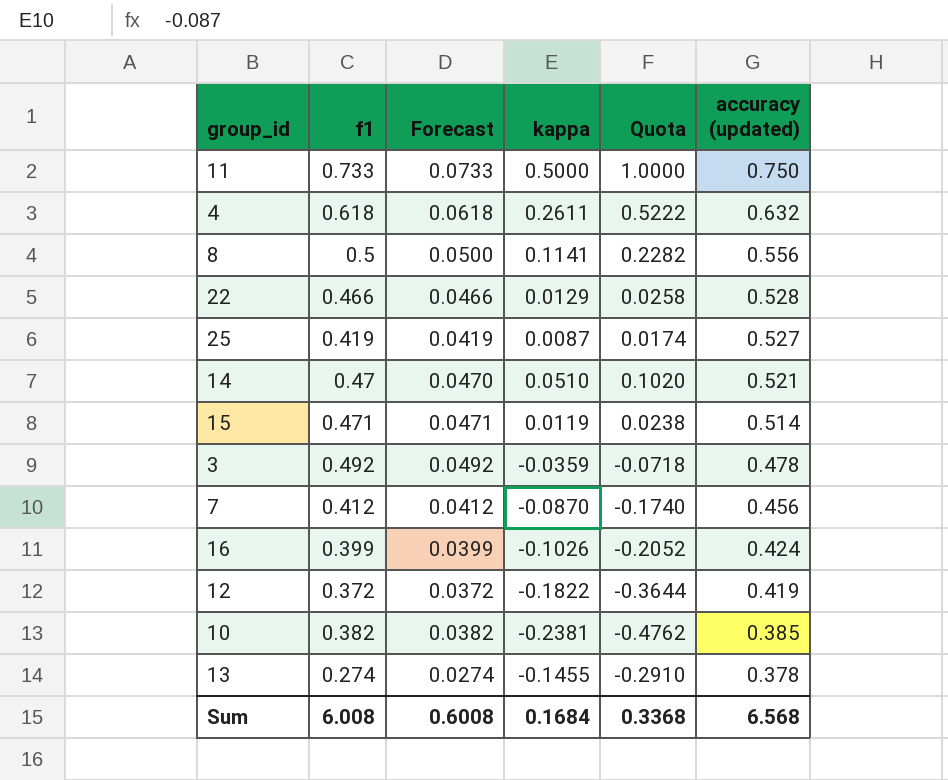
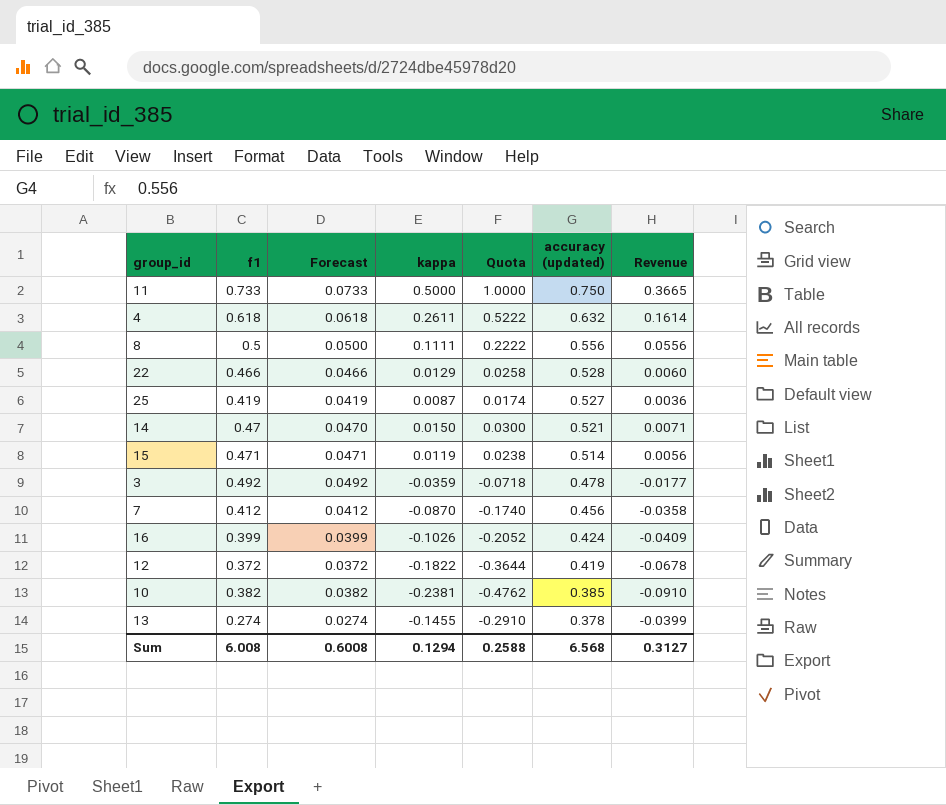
column Revenue | formula: none -> [f1] * [kappa]
8 | kappa: 0.1141 -> 0.1111
8 | Quota: 0.2282 -> 0.2222
14 | kappa: 0.0510 -> 0.0150
14 | Quota: 0.1020 -> 0.0300
Sum | kappa: 0.1684 -> 0.1294
Sum | Quota: 0.3368 -> 0.2588

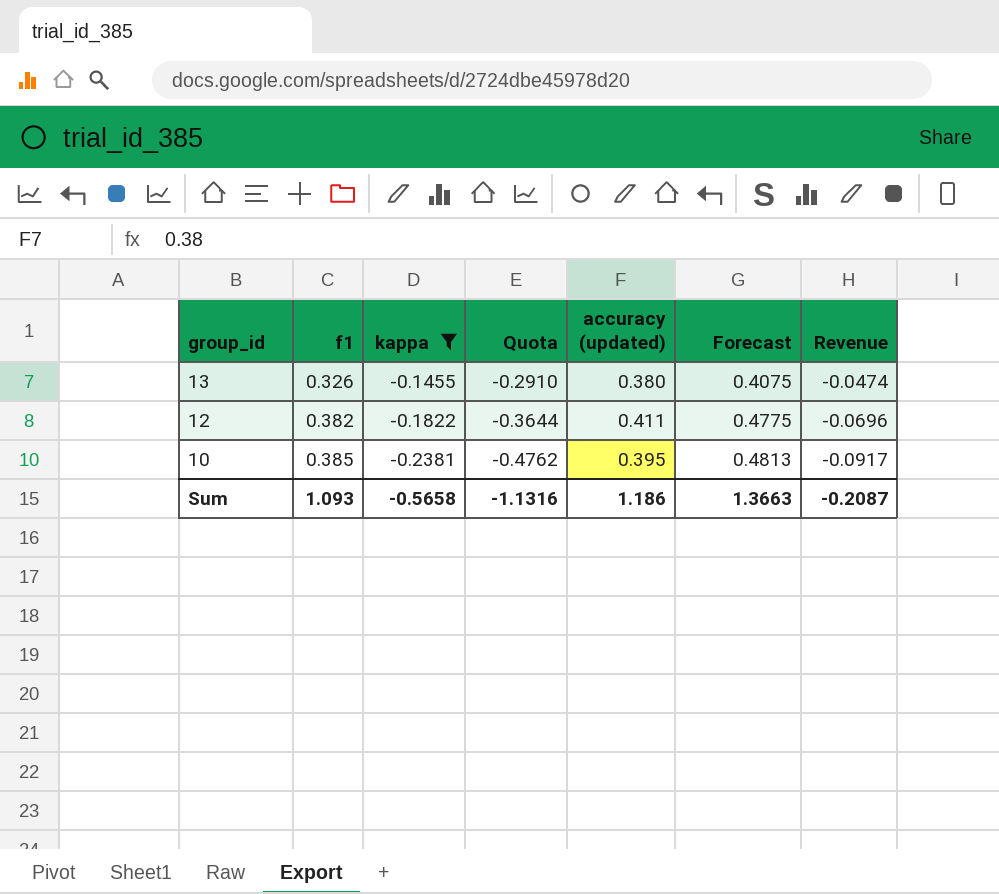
filter: none -> kappa <= -0.1455
row order: accuracy (updated) descending -> group_id descending
column Forecast | formula: [f1] * 0.1 -> [f1] * 1.25
column Forecast | position: 3 -> 6
13 | f1: 0.274 -> 0.326
13 | accuracy (updated): 0.378 -> 0.380
13 | Revenue: -0.0399 -> -0.0474
12 | f1: 0.372 -> 0.382
12 | accuracy (updated): 0.419 -> 0.411
12 | Revenue: -0.0678 -> -0.0696
10 | f1: 0.382 -> 0.385
10 | accuracy (updated): 0.385 -> 0.395
10 | Revenue: -0.0910 -> -0.0917
Sum | f1: 6.008 -> 1.093
Sum | kappa: 0.1294 -> -0.5658
Sum | Quota: 0.2588 -> -1.1316
Sum | accuracy (updated): 6.568 -> 1.186
Sum | Forecast: 0.6008 -> 1.3663
Sum | Revenue: 0.3127 -> -0.2087

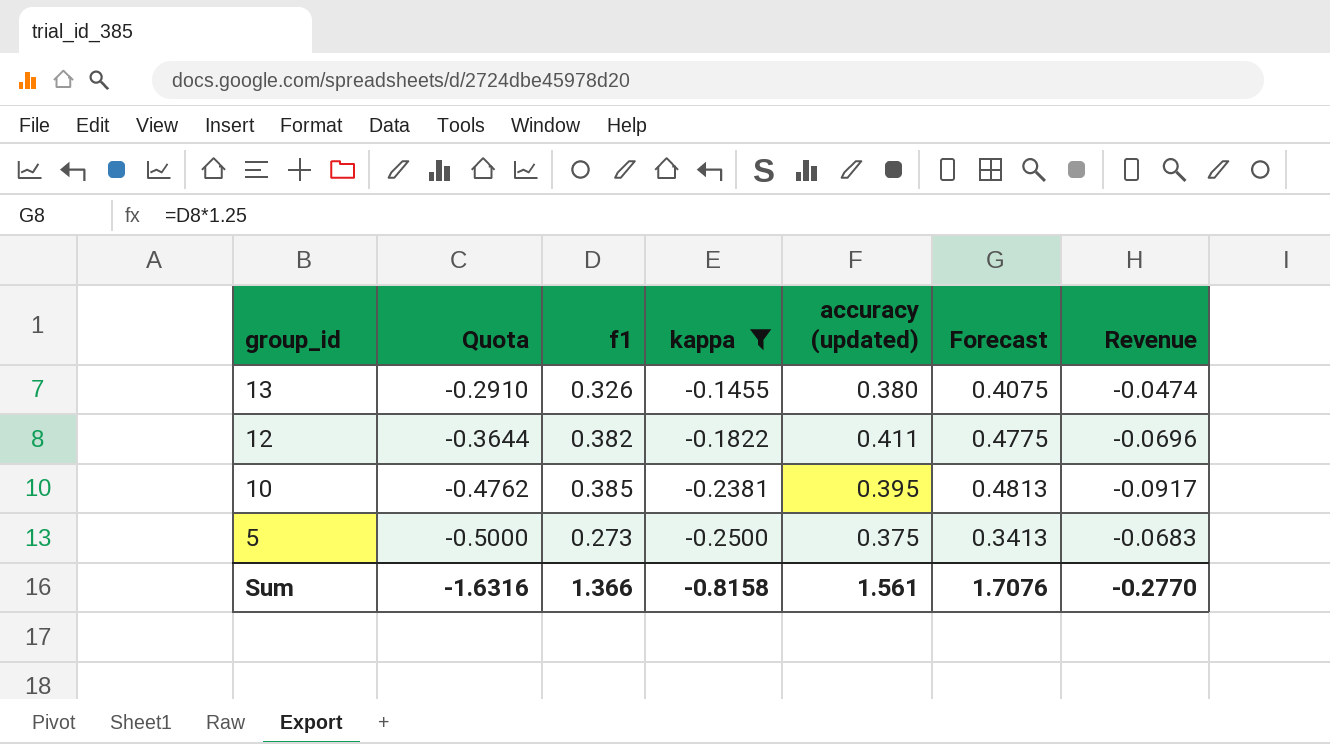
column Quota | position: 4 -> 2
row 5: none -> -0.5000 | 0.273 | -0.2500 | 0.375 | 0.3413 | -0.0683
Sum | Quota: -1.1316 -> -1.6316
Sum | f1: 1.093 -> 1.366
Sum | kappa: -0.5658 -> -0.8158
Sum | accuracy (updated): 1.186 -> 1.561
Sum | Forecast: 1.3663 -> 1.7076
Sum | Revenue: -0.2087 -> -0.2770

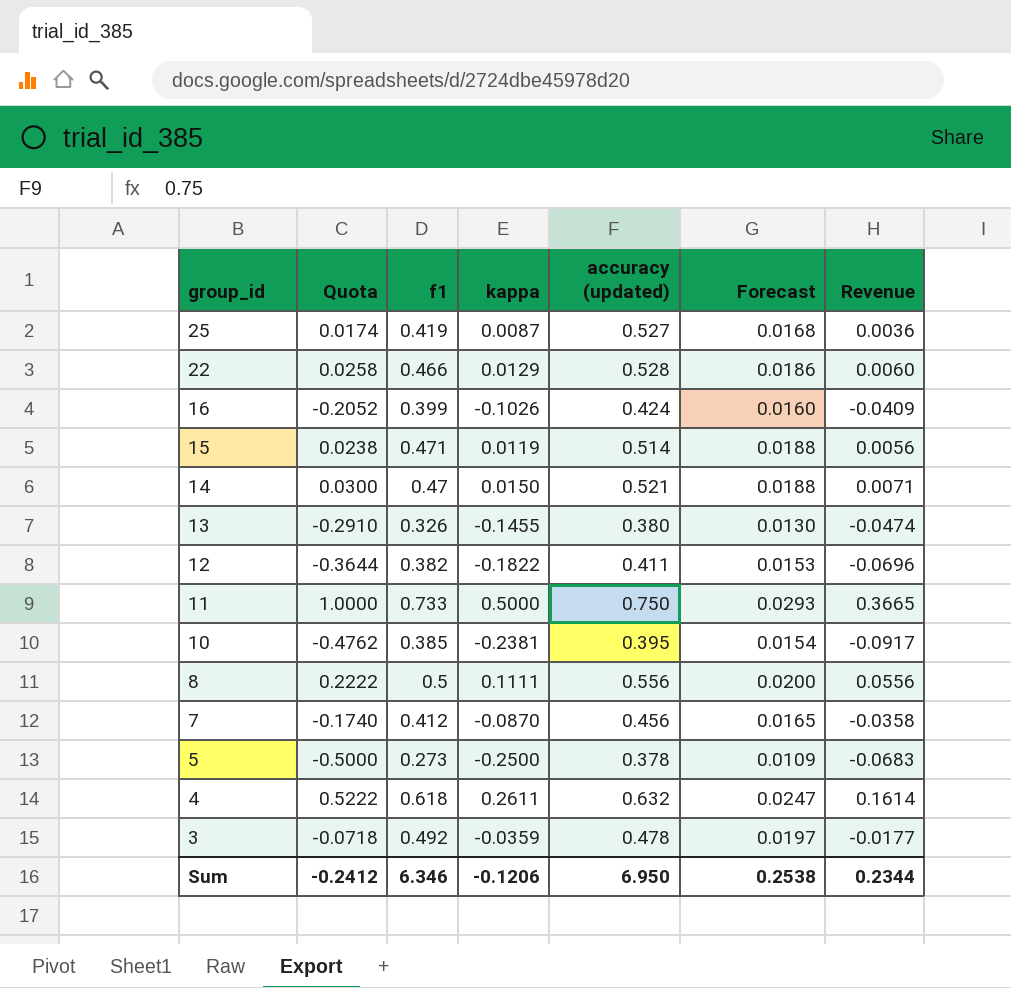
filter: kappa <= -0.1455 -> none
column Forecast | formula: [f1] * 1.25 -> [f1] * 0.04
5 | accuracy (updated): 0.375 -> 0.378
Sum | Quota: -1.6316 -> -0.2412
Sum | f1: 1.366 -> 6.346
Sum | kappa: -0.8158 -> -0.1206
Sum | accuracy (updated): 1.561 -> 6.950
Sum | Forecast: 1.7076 -> 0.2538
Sum | Revenue: -0.2770 -> 0.2344

